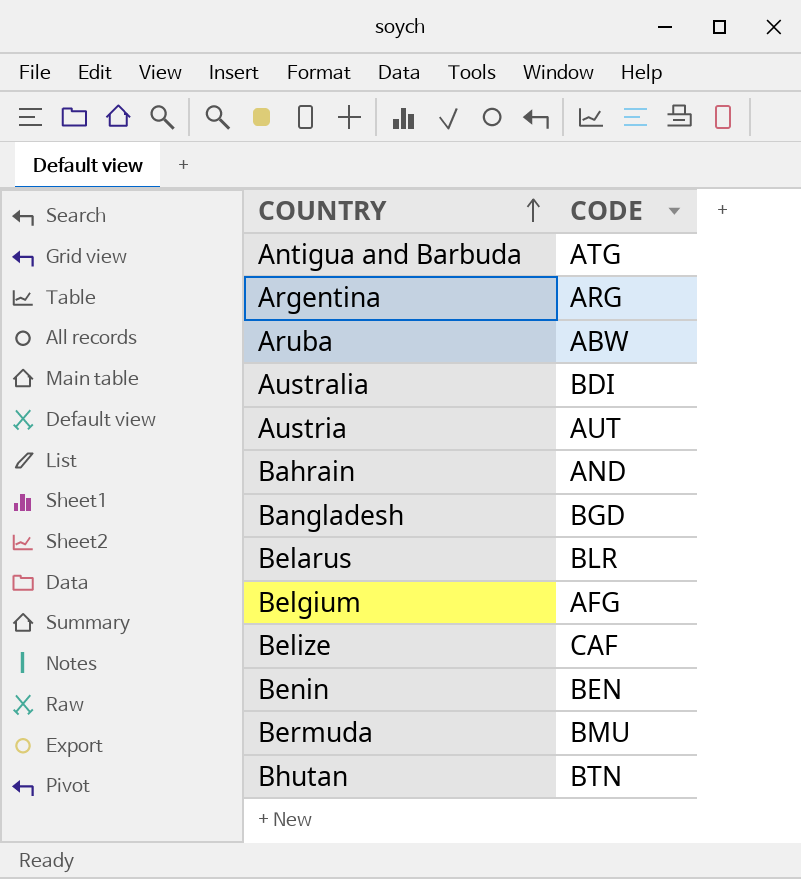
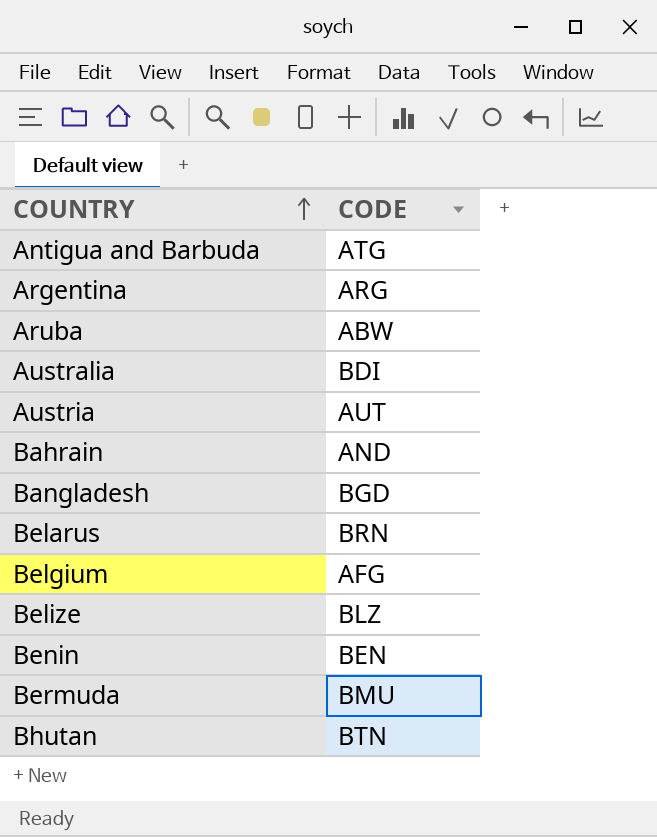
Belarus | CODE: BLR -> BRN
Belize | CODE: CAF -> BLZ

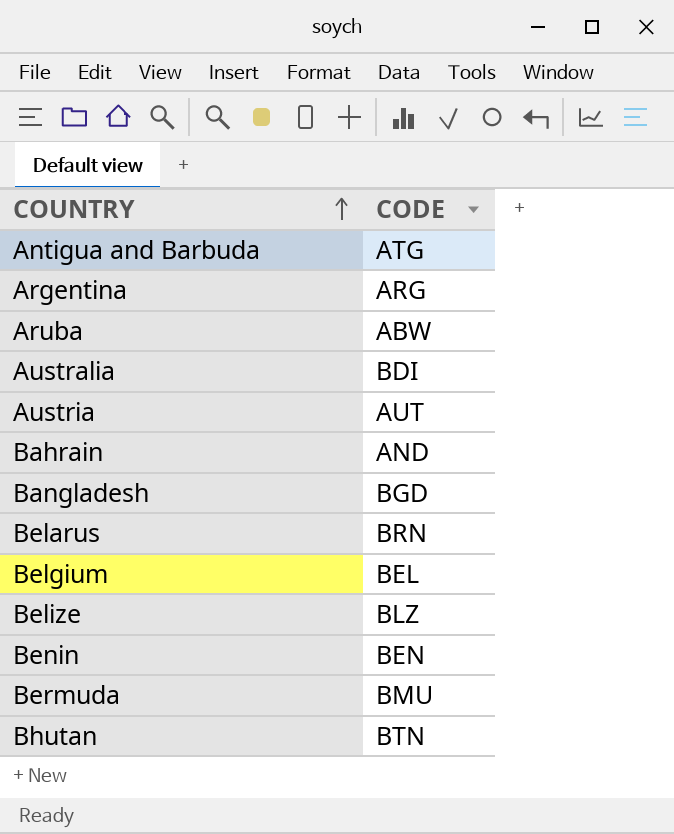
Belgium | CODE: AFG -> BEL

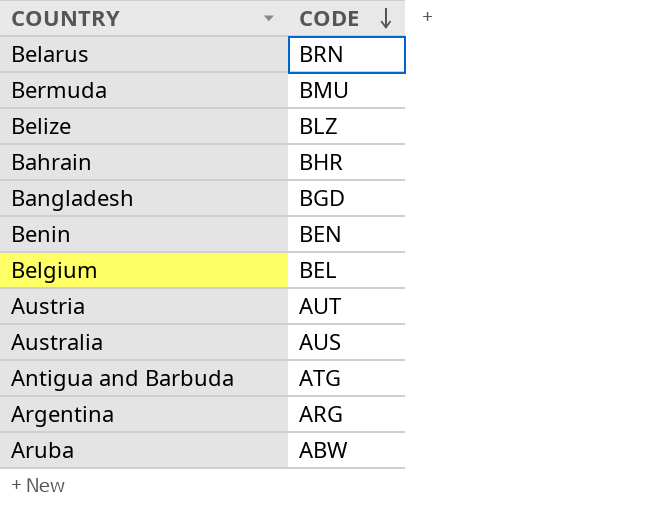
row order: COUNTRY ascending -> CODE descending
row Bhutan: BTN -> none
Bahrain | CODE: AND -> BHR
Australia | CODE: BDI -> AUS

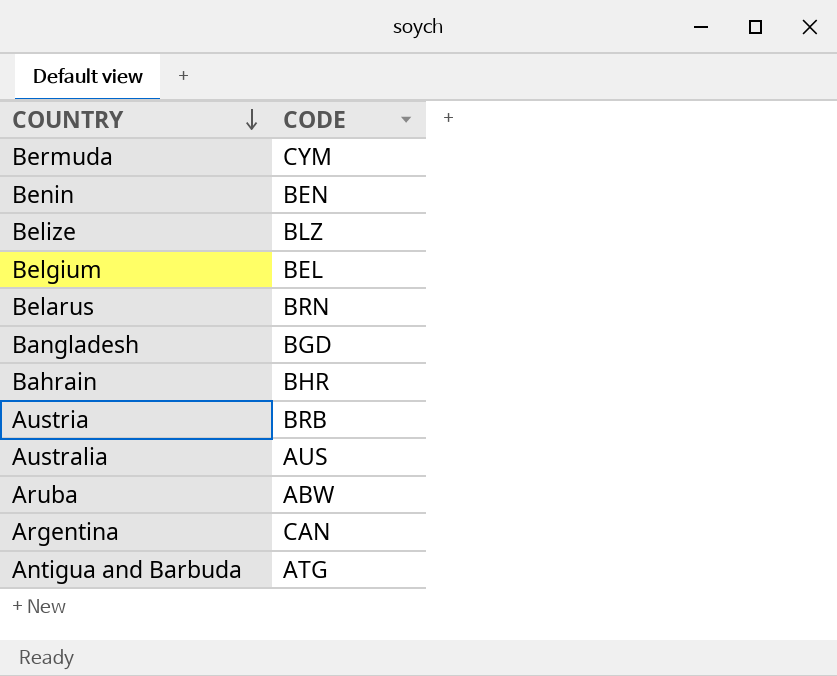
row order: CODE descending -> COUNTRY descending
Bermuda | CODE: BMU -> CYM
Austria | CODE: AUT -> BRB
Argentina | CODE: ARG -> CAN

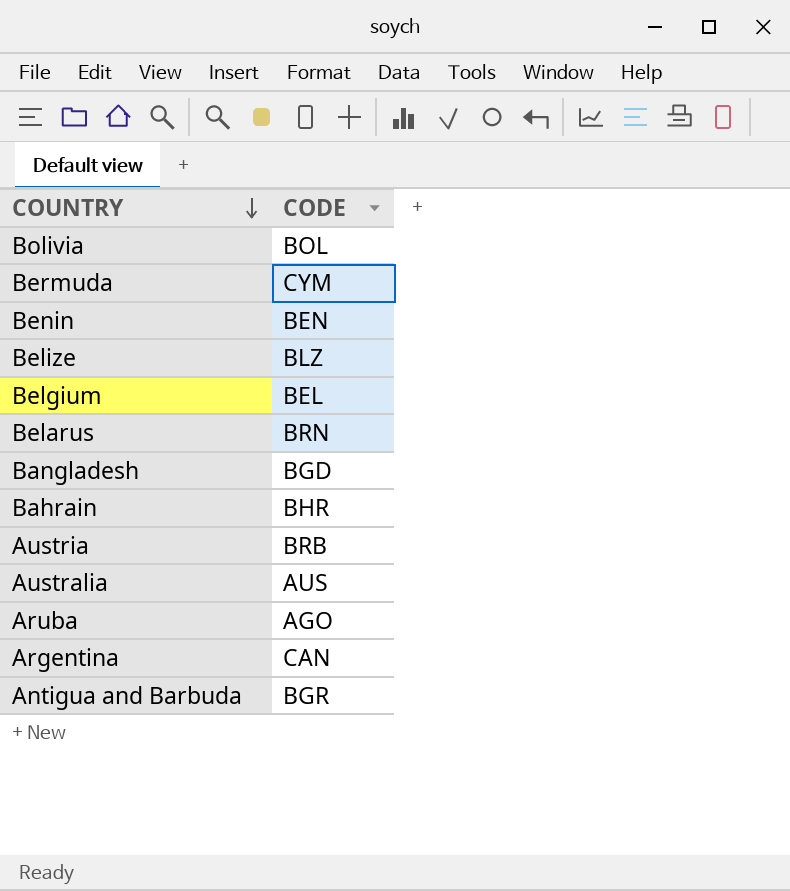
row Bolivia: none -> BOL
Aruba | CODE: ABW -> AGO
Antigua and Barbuda | CODE: ATG -> BGR

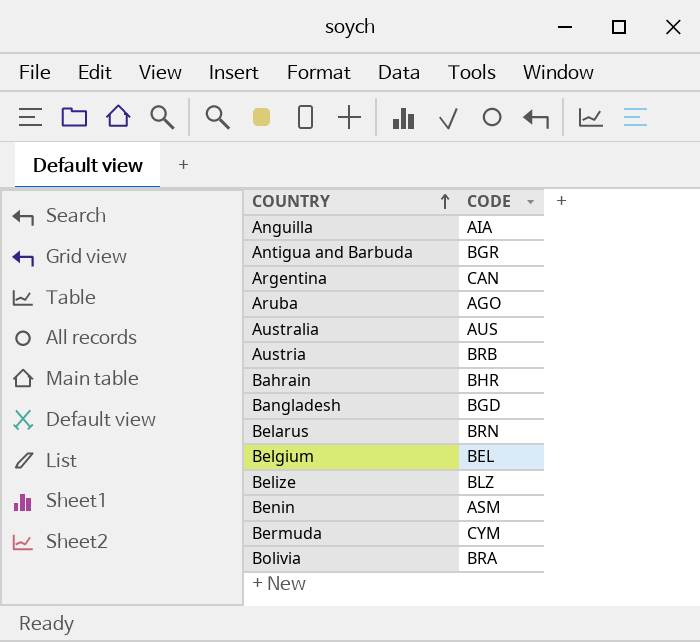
row order: COUNTRY descending -> COUNTRY ascending
row Anguilla: none -> AIA
Benin | CODE: BEN -> ASM
Bolivia | CODE: BOL -> BRA

